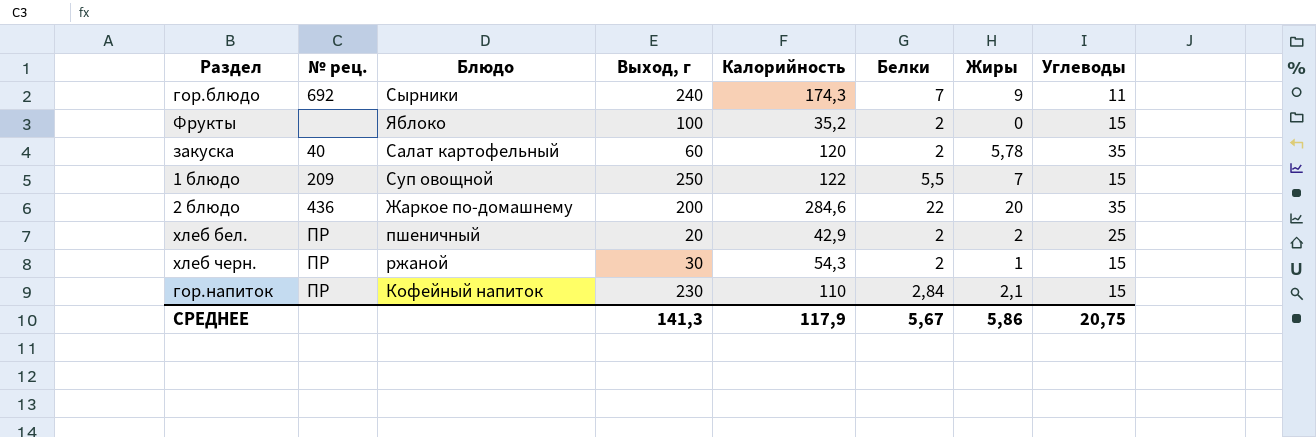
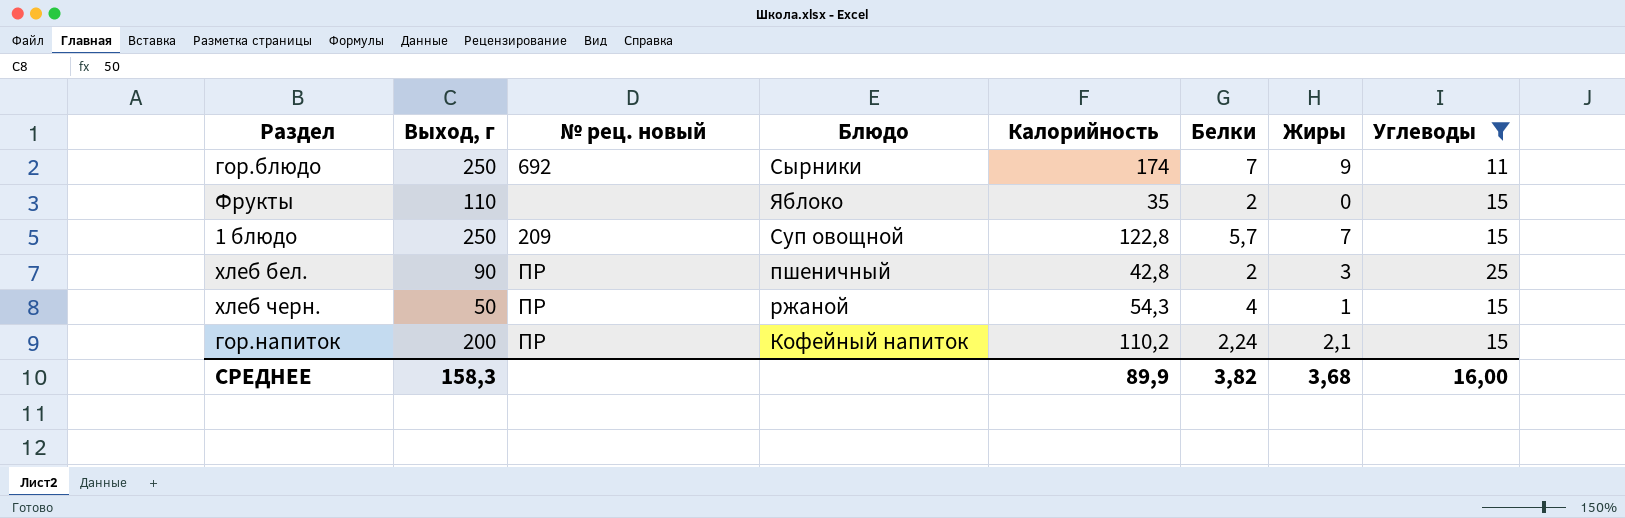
filter: none -> Углеводы != 35
column Выход, г | position: 4 -> 2
column name: № рец. -> № рец. новый
гор.блюдо | Выход, г: 240 -> 250
гор.блюдо | Калорийность: 174,3 -> 174
Фрукты | Выход, г: 100 -> 110
Фрукты | Калорийность: 35,2 -> 35
1 блюдо | Калорийность: 122 -> 122,8
1 блюдо | Белки: 5,5 -> 5,7
хлеб бел. | Выход, г: 20 -> 90
хлеб бел. | Калорийность: 42,9 -> 42,8
хлеб бел. | Жиры: 2 -> 3
хлеб черн. | Выход, г: 30 -> 50
хлеб черн. | Белки: 2 -> 4
гор.напиток | Выход, г: 230 -> 200
гор.напиток | Калорийность: 110 -> 110,2
гор.напиток | Белки: 2,84 -> 2,24
СРЕДНЕЕ | Выход, г: 141,3 -> 158,3
СРЕДНЕЕ | Калорийность: 117,9 -> 89,9
СРЕДНЕЕ | Белки: 5,67 -> 3,82
СРЕДНЕЕ | Жиры: 5,86 -> 3,68
СРЕДНЕЕ | Углеводы: 20,75 -> 16,00

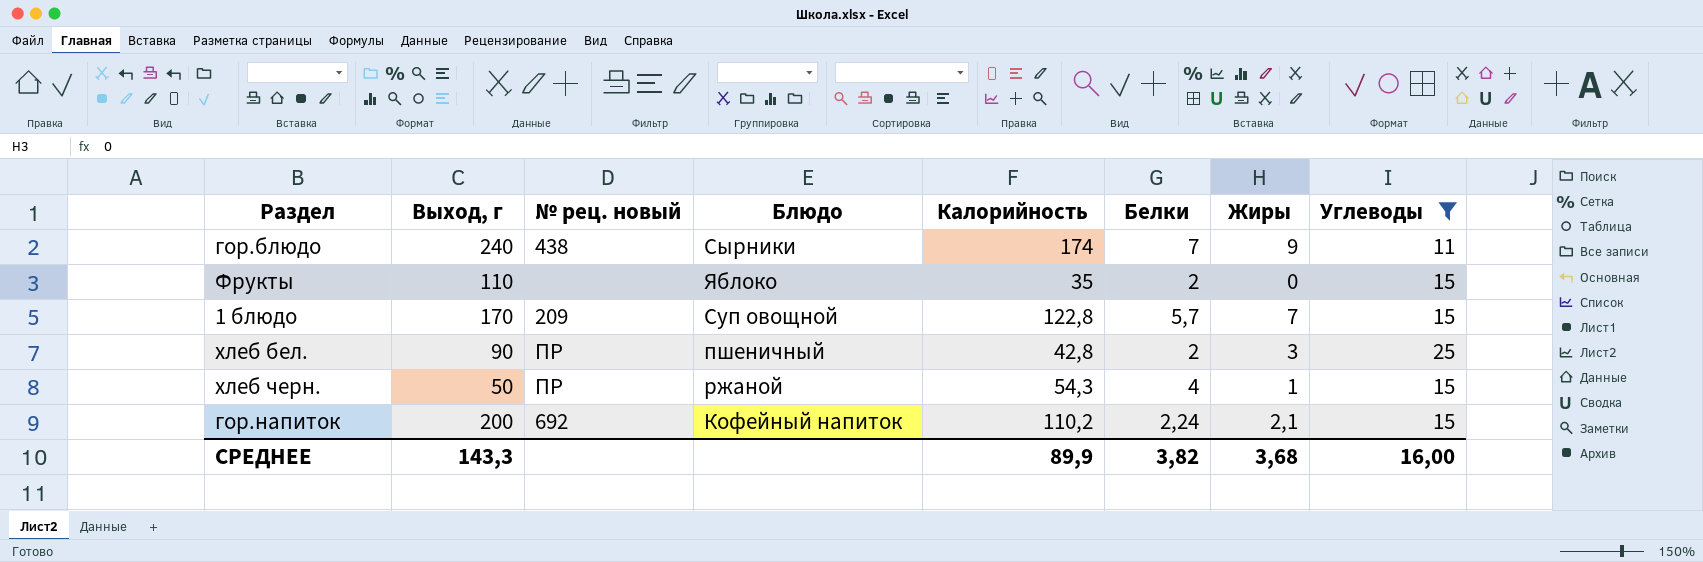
гор.блюдо | Выход, г: 250 -> 240
гор.блюдо | № рец. новый: 692 -> 438
1 блюдо | Выход, г: 250 -> 170
гор.напиток | № рец. новый: ПР -> 692
СРЕДНЕЕ | Выход, г: 158,3 -> 143,3

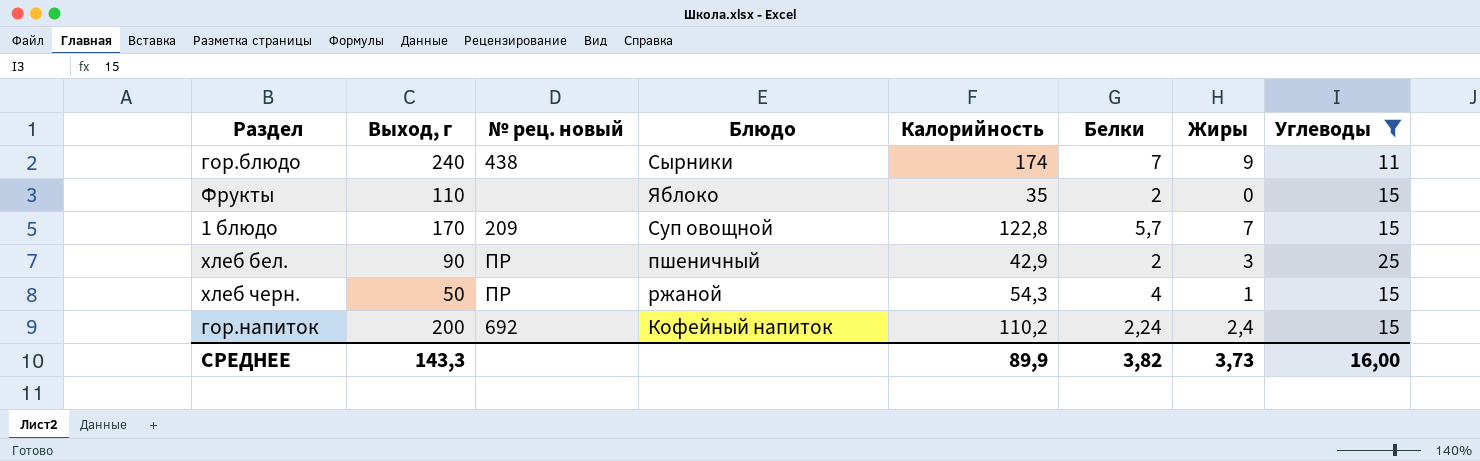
хлеб бел. | Калорийность: 42,8 -> 42,9
гор.напиток | Жиры: 2,1 -> 2,4
СРЕДНЕЕ | Жиры: 3,68 -> 3,73

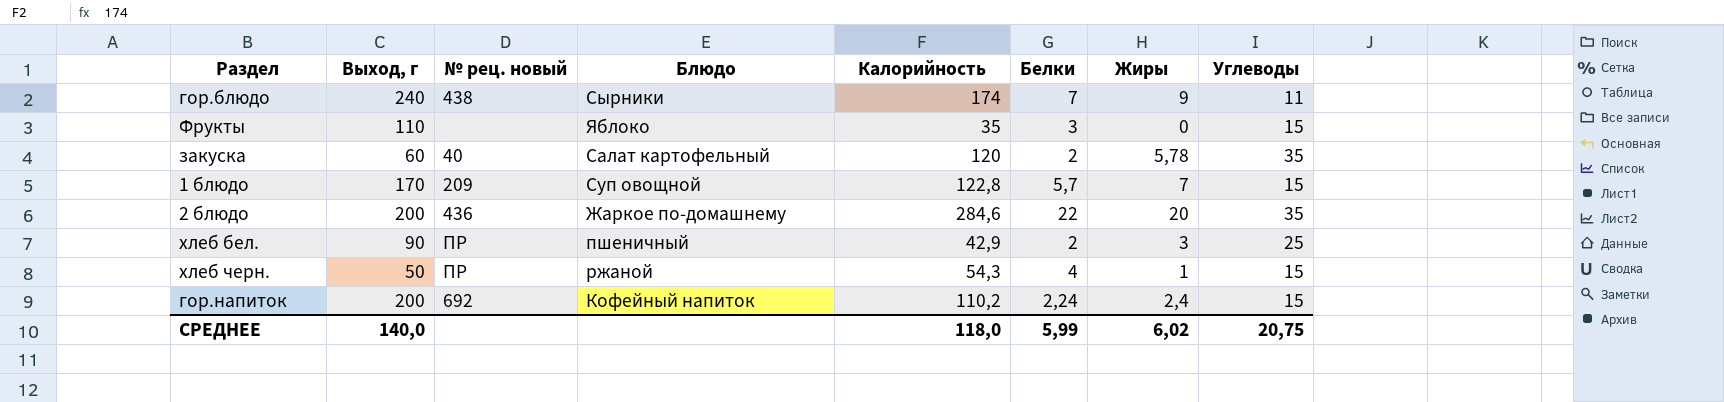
filter: Углеводы != 35 -> none
Фрукты | Белки: 2 -> 3
СРЕДНЕЕ | Выход, г: 143,3 -> 140,0
СРЕДНЕЕ | Калорийность: 89,9 -> 118,0
СРЕДНЕЕ | Белки: 3,82 -> 5,99
СРЕДНЕЕ | Жиры: 3,73 -> 6,02
СРЕДНЕЕ | Углеводы: 16,00 -> 20,75

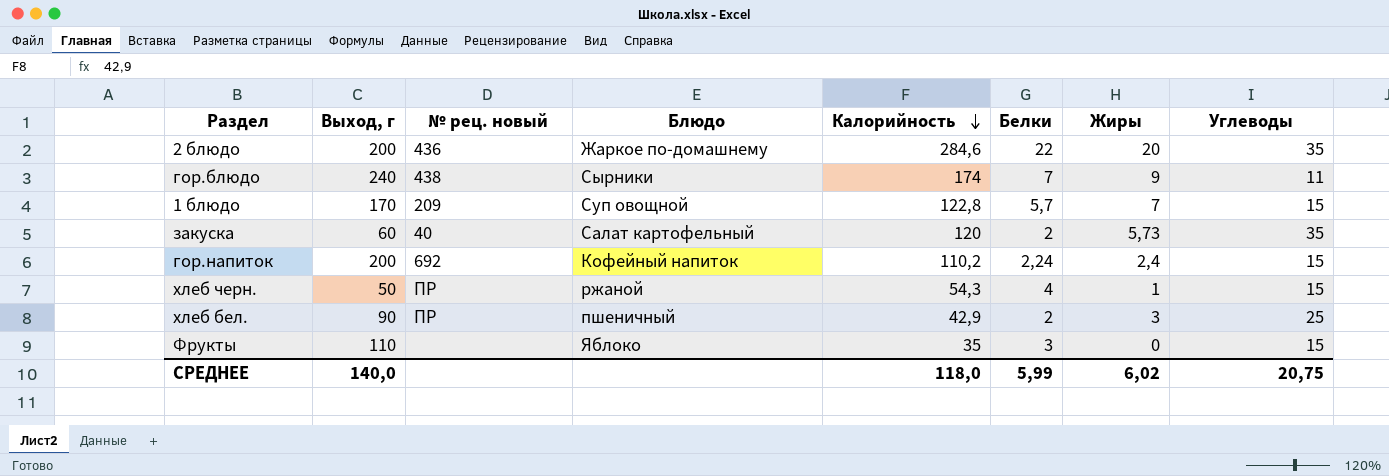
row order: none -> Калорийность descending
закуска | Жиры: 5,78 -> 5,73

